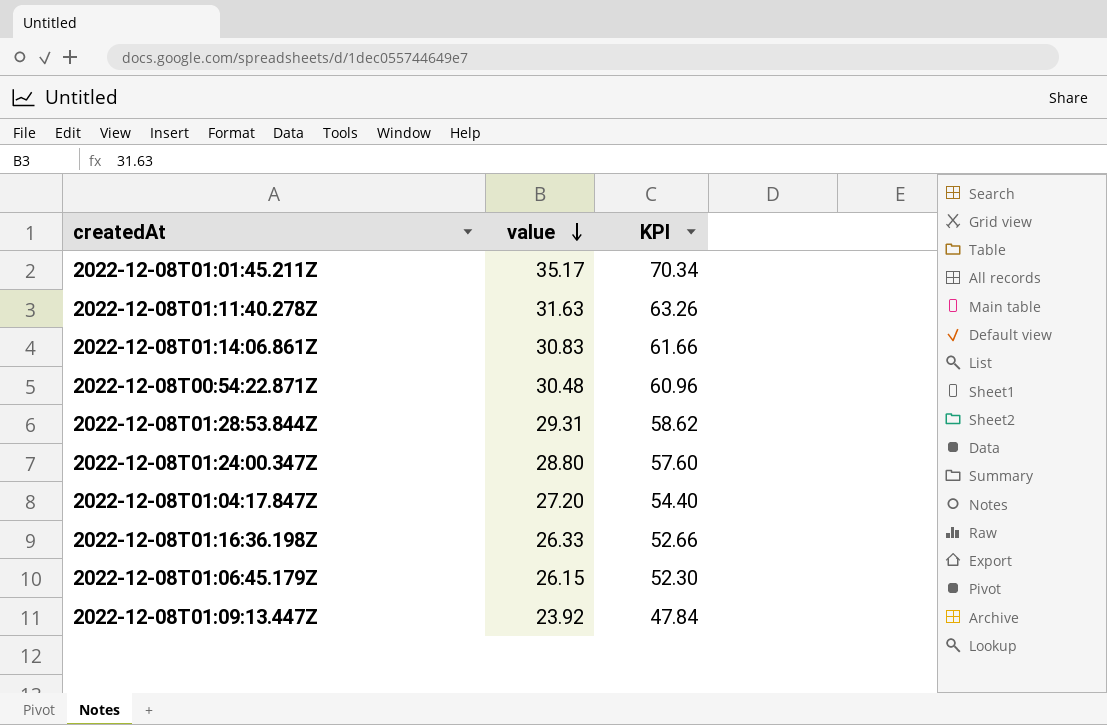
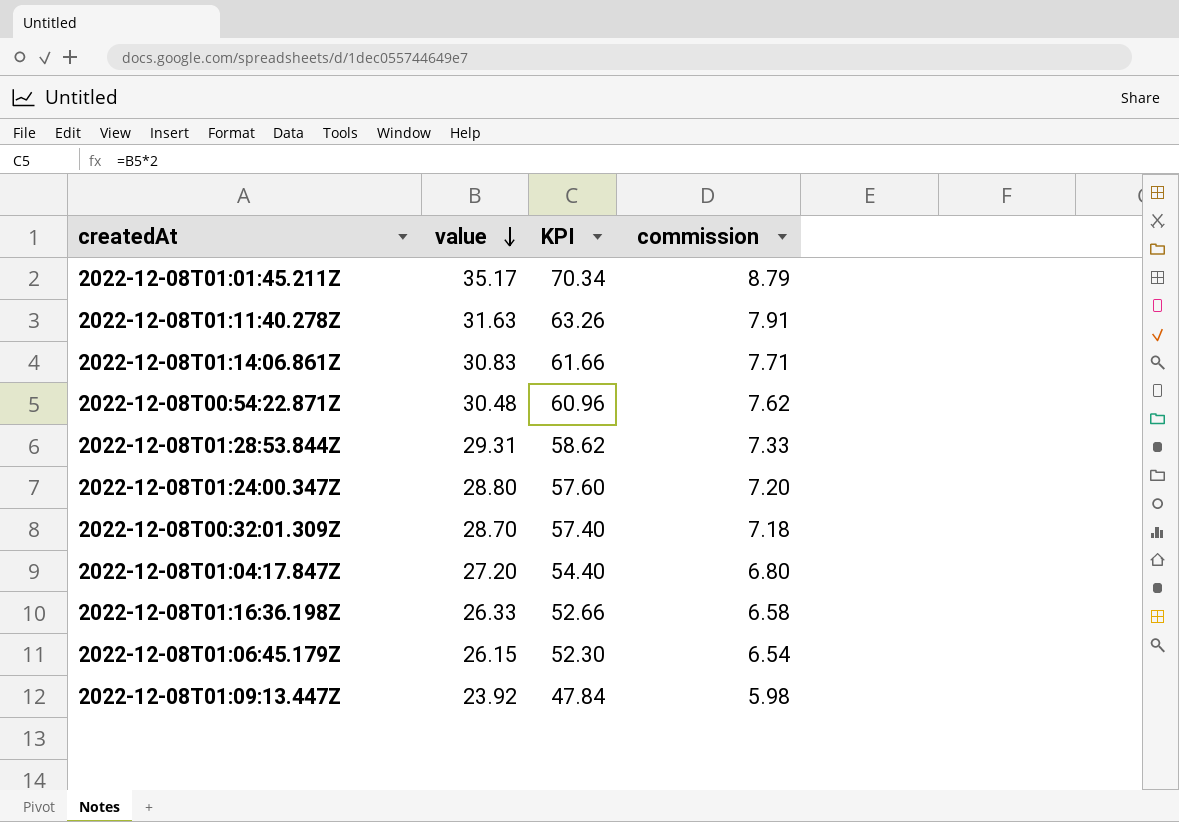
column commission | formula: none -> [value] * 0.25
row 2022-12-08T00:32:01.309Z: none -> 28.70 | 57.40 | 7.18

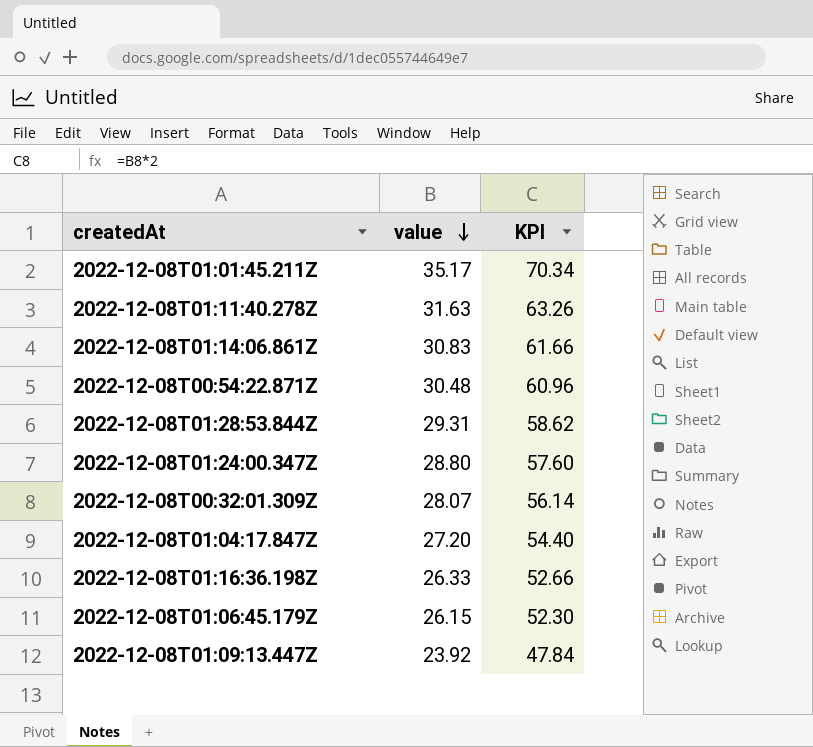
column commission | formula: [value] * 0.25 -> none
2022-12-08T00:32:01.309Z | value: 28.70 -> 28.07
2022-12-08T00:32:01.309Z | KPI: 57.40 -> 56.14

